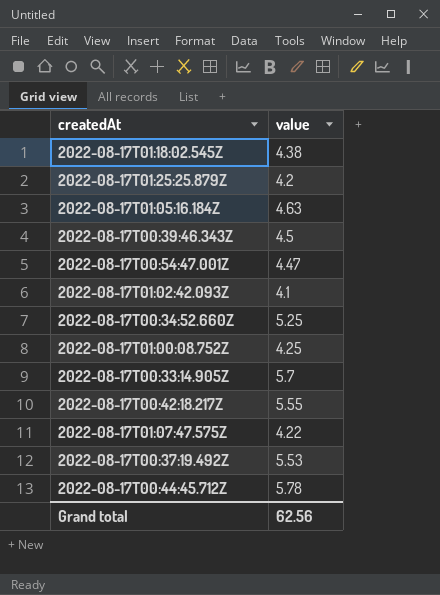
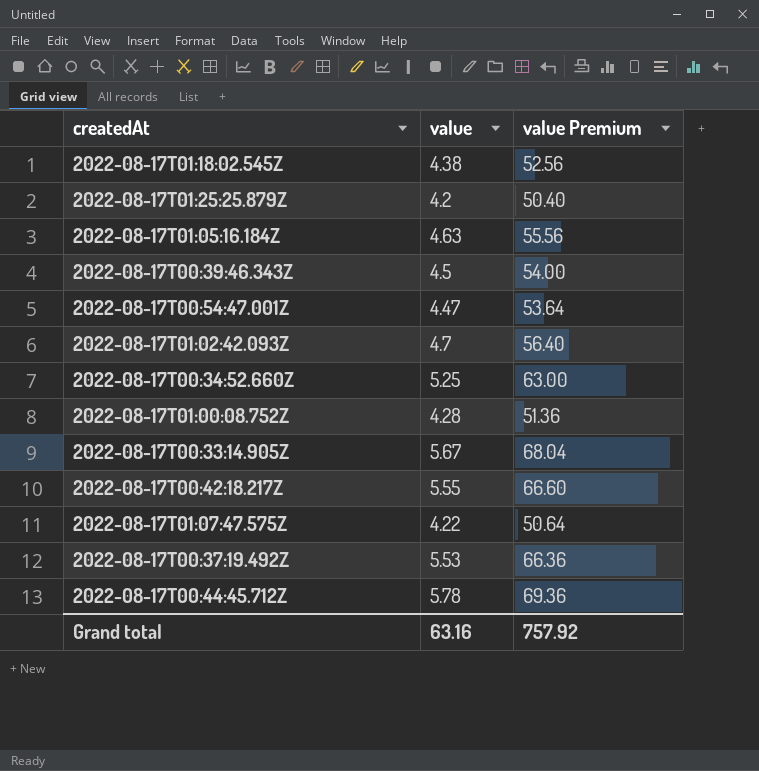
column value Premium | formula: none -> [value] * 12
2022-08-17T01:02:42.093Z | value: 4.1 -> 4.7
2022-08-17T01:00:08.752Z | value: 4.25 -> 4.28
2022-08-17T00:33:14.905Z | value: 5.7 -> 5.67
Grand total | value: 62.56 -> 63.16

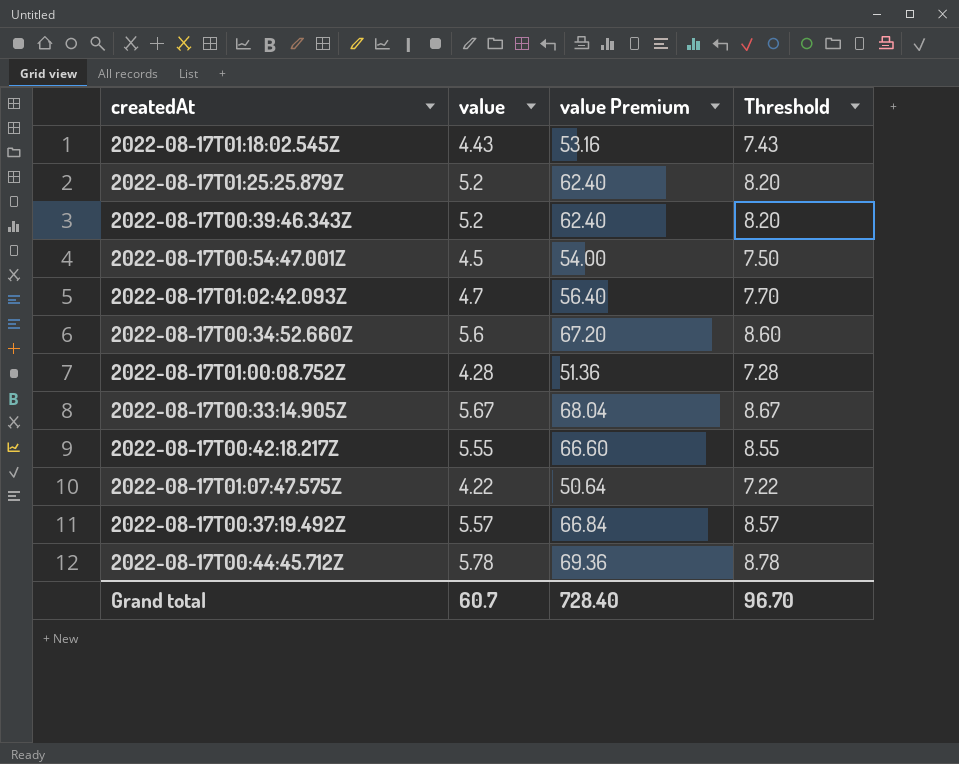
column Threshold | formula: none -> [value] + 3
row 2022-08-17T01:05:16.184Z: 4.63 | 55.56 -> none
2022-08-17T01:18:02.545Z | value: 4.38 -> 4.43
2022-08-17T01:18:02.545Z | value Premium: 52.56 -> 53.16
2022-08-17T01:25:25.879Z | value: 4.2 -> 5.2
2022-08-17T01:25:25.879Z | value Premium: 50.40 -> 62.40
2022-08-17T00:39:46.343Z | value: 4.5 -> 5.2
2022-08-17T00:39:46.343Z | value Premium: 54.00 -> 62.40
2022-08-17T00:54:47.001Z | value: 4.47 -> 4.5
2022-08-17T00:54:47.001Z | value Premium: 53.64 -> 54.00
2022-08-17T00:34:52.660Z | value: 5.25 -> 5.6
2022-08-17T00:34:52.660Z | value Premium: 63.00 -> 67.20
2022-08-17T00:37:19.492Z | value: 5.53 -> 5.57
2022-08-17T00:37:19.492Z | value Premium: 66.36 -> 66.84
Grand total | value: 63.16 -> 60.7
Grand total | value Premium: 757.92 -> 728.40

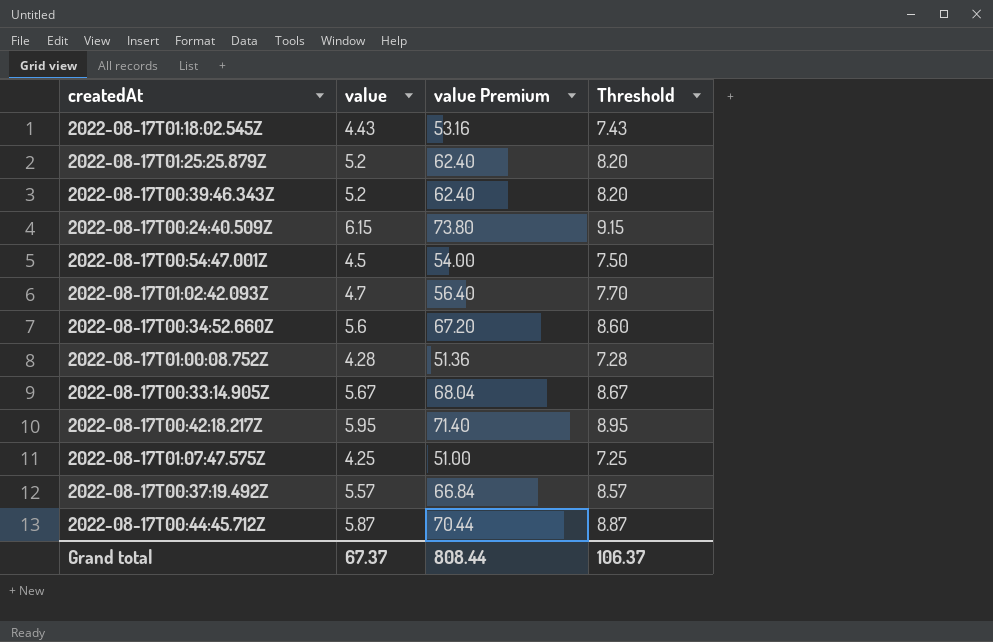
row 2022-08-17T00:24:40.509Z: none -> 6.15 | 73.80 | 9.15
2022-08-17T00:42:18.217Z | value: 5.55 -> 5.95
2022-08-17T00:42:18.217Z | value Premium: 66.60 -> 71.40
2022-08-17T00:42:18.217Z | Threshold: 8.55 -> 8.95
2022-08-17T01:07:47.575Z | value: 4.22 -> 4.25
2022-08-17T01:07:47.575Z | value Premium: 50.64 -> 51.00
2022-08-17T01:07:47.575Z | Threshold: 7.22 -> 7.25
2022-08-17T00:44:45.712Z | value: 5.78 -> 5.87
2022-08-17T00:44:45.712Z | value Premium: 69.36 -> 70.44
2022-08-17T00:44:45.712Z | Threshold: 8.78 -> 8.87
Grand total | value: 60.7 -> 67.37
Grand total | value Premium: 728.40 -> 808.44
Grand total | Threshold: 96.70 -> 106.37

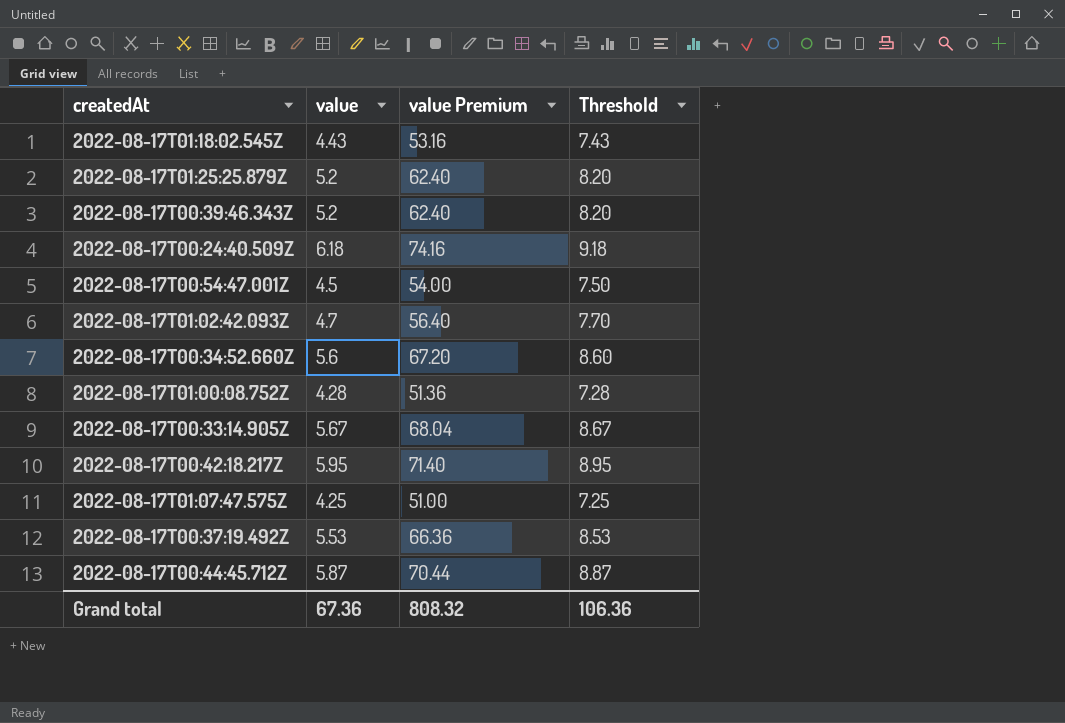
2022-08-17T00:24:40.509Z | value: 6.15 -> 6.18
2022-08-17T00:24:40.509Z | value Premium: 73.80 -> 74.16
2022-08-17T00:24:40.509Z | Threshold: 9.15 -> 9.18
2022-08-17T00:37:19.492Z | value: 5.57 -> 5.53
2022-08-17T00:37:19.492Z | value Premium: 66.84 -> 66.36
2022-08-17T00:37:19.492Z | Threshold: 8.57 -> 8.53
Grand total | value: 67.37 -> 67.36
Grand total | value Premium: 808.44 -> 808.32
Grand total | Threshold: 106.37 -> 106.36

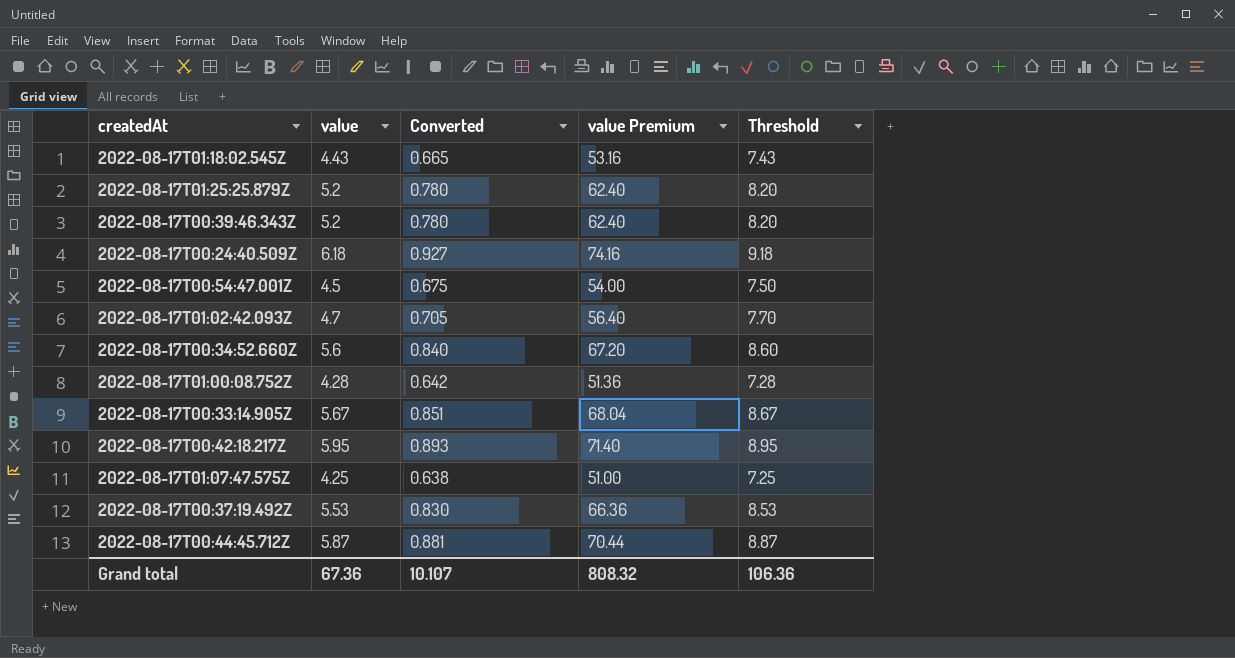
column Converted | formula: none -> [value] * 0.15

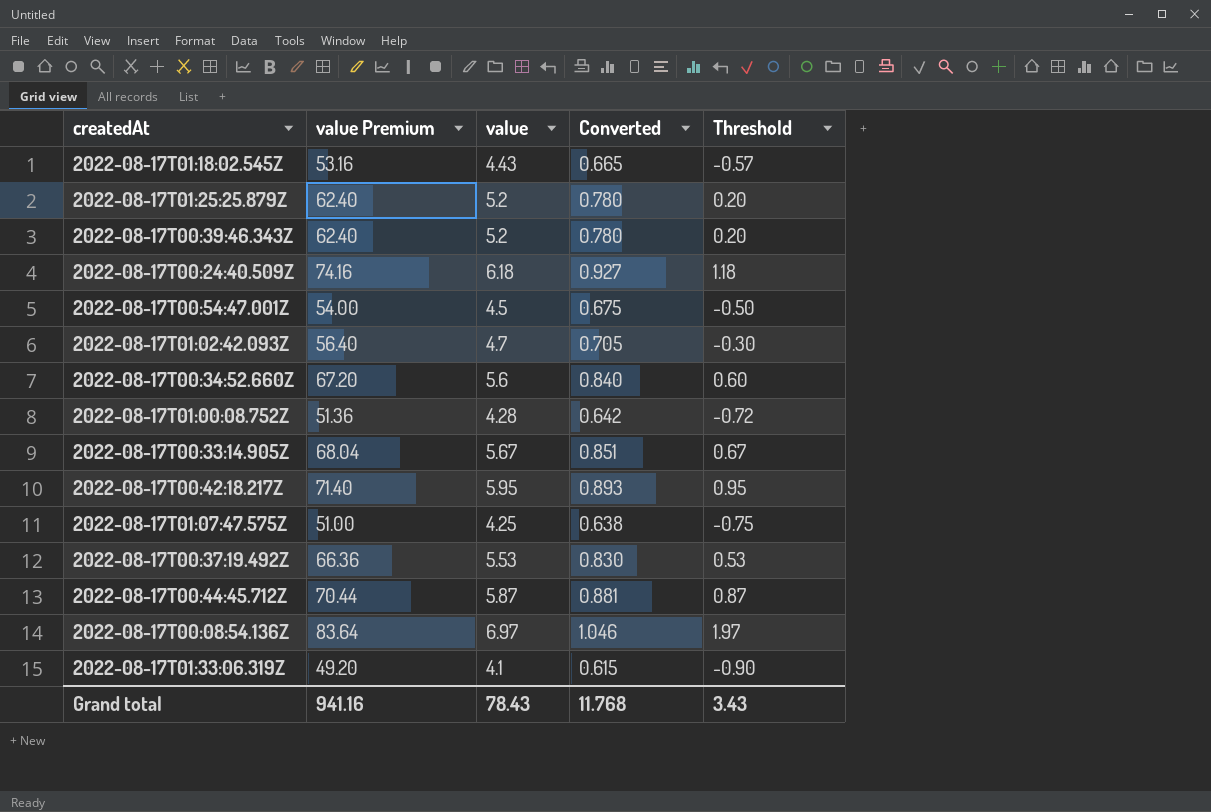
column value Premium | position: 4 -> 2
column Threshold | formula: [value] + 3 -> [value] - 5
row 2022-08-17T00:08:54.136Z: none -> 83.64 | 6.97 | 1.046 | 1.97
row 2022-08-17T01:33:06.319Z: none -> 49.20 | 4.1 | 0.615 | -0.90
Grand total | value Premium: 808.32 -> 941.16
Grand total | value: 67.36 -> 78.43
Grand total | Converted: 10.107 -> 11.768
Grand total | Threshold: 106.36 -> 3.43

